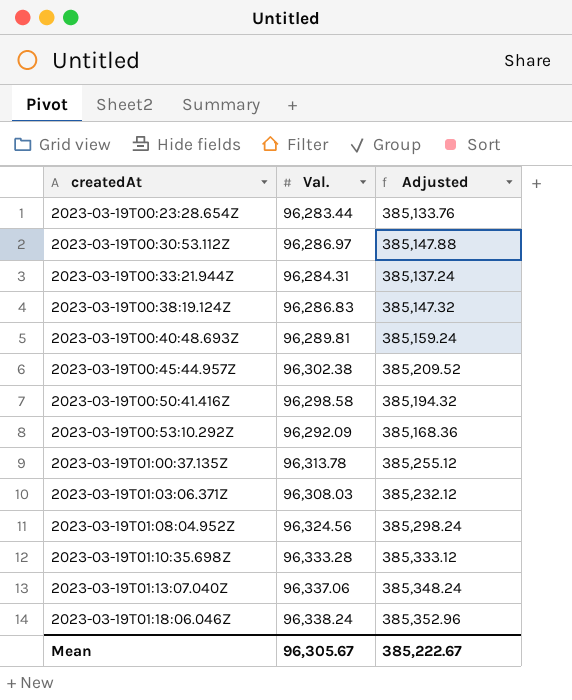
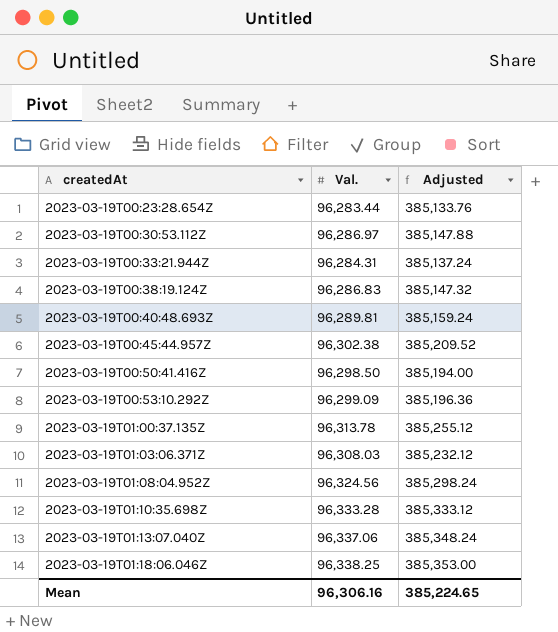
2023-03-19T00:50:41.416Z | Val.: 96,298.58 -> 96,298.50
2023-03-19T00:50:41.416Z | Adjusted: 385,194.32 -> 385,194.00
2023-03-19T00:53:10.292Z | Val.: 96,292.09 -> 96,299.09
2023-03-19T00:53:10.292Z | Adjusted: 385,168.36 -> 385,196.36
2023-03-19T01:18:06.046Z | Val.: 96,338.24 -> 96,338.25
2023-03-19T01:18:06.046Z | Adjusted: 385,352.96 -> 385,353.00
Mean | Val.: 96,305.67 -> 96,306.16
Mean | Adjusted: 385,222.67 -> 385,224.65

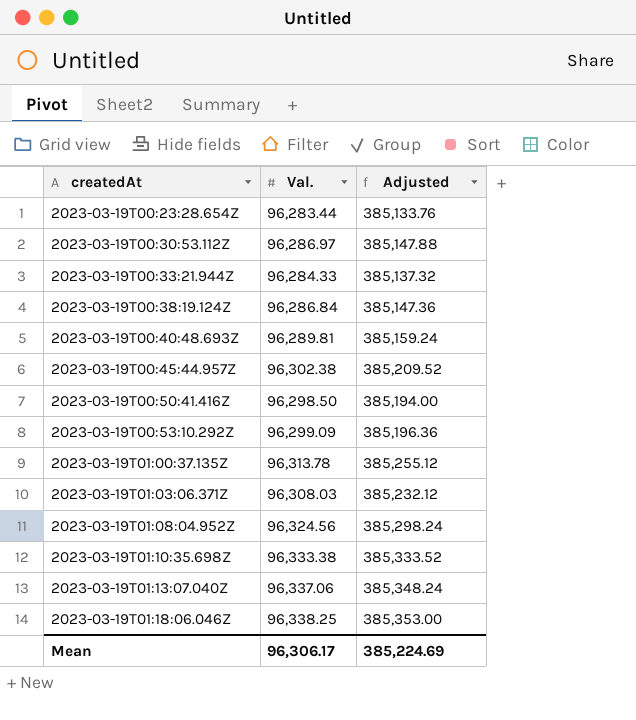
2023-03-19T00:33:21.944Z | Val.: 96,284.31 -> 96,284.33
2023-03-19T00:33:21.944Z | Adjusted: 385,137.24 -> 385,137.32
2023-03-19T00:38:19.124Z | Val.: 96,286.83 -> 96,286.84
2023-03-19T00:38:19.124Z | Adjusted: 385,147.32 -> 385,147.36
2023-03-19T01:10:35.698Z | Val.: 96,333.28 -> 96,333.38
2023-03-19T01:10:35.698Z | Adjusted: 385,333.12 -> 385,333.52
Mean | Val.: 96,306.16 -> 96,306.17
Mean | Adjusted: 385,224.65 -> 385,224.69

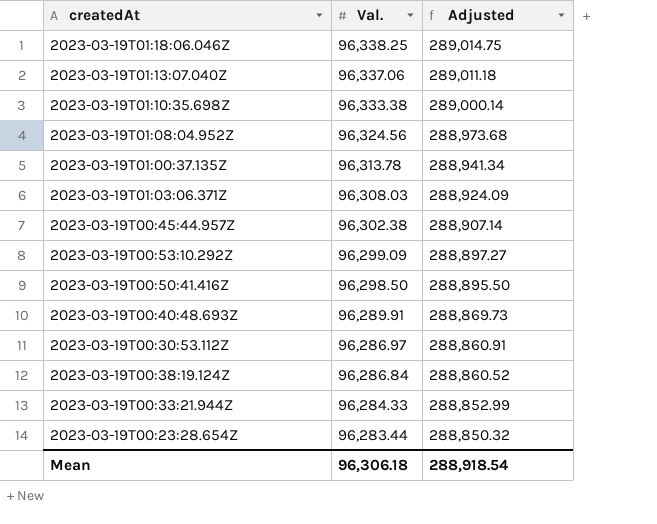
row order: createdAt ascending -> Val. descending
column Adjusted | formula: [Val.] * 4 -> [Val.] * 3
2023-03-19T00:40:48.693Z | Val.: 96,289.81 -> 96,289.91
Mean | Val.: 96,306.17 -> 96,306.18
Mean | Adjusted: 385,224.69 -> 288,918.54

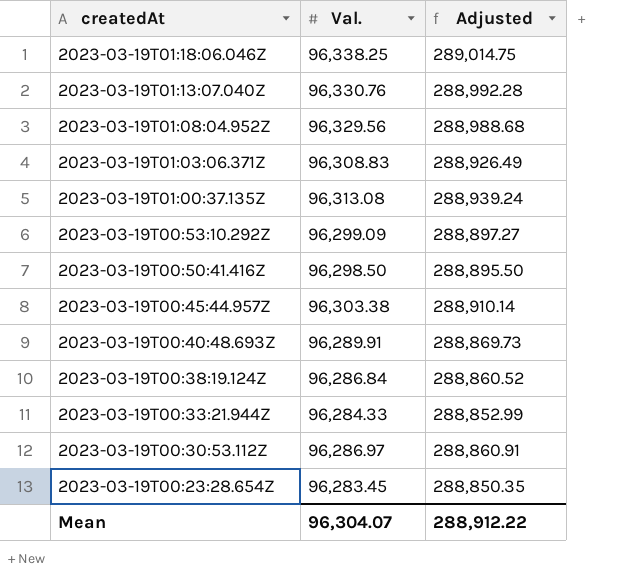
row order: Val. descending -> createdAt descending
row 2023-03-19T01:10:35.698Z: 96,333.38 | 289,000.14 -> none
2023-03-19T01:13:07.040Z | Val.: 96,337.06 -> 96,330.76
2023-03-19T01:13:07.040Z | Adjusted: 289,011.18 -> 288,992.28
2023-03-19T01:08:04.952Z | Val.: 96,324.56 -> 96,329.56
2023-03-19T01:08:04.952Z | Adjusted: 288,973.68 -> 288,988.68
2023-03-19T01:03:06.371Z | Val.: 96,308.03 -> 96,308.83
2023-03-19T01:03:06.371Z | Adjusted: 288,924.09 -> 288,926.49
2023-03-19T01:00:37.135Z | Val.: 96,313.78 -> 96,313.08
2023-03-19T01:00:37.135Z | Adjusted: 288,941.34 -> 288,939.24
2023-03-19T00:45:44.957Z | Val.: 96,302.38 -> 96,303.38
2023-03-19T00:45:44.957Z | Adjusted: 288,907.14 -> 288,910.14
2023-03-19T00:23:28.654Z | Val.: 96,283.44 -> 96,283.45
2023-03-19T00:23:28.654Z | Adjusted: 288,850.32 -> 288,850.35
Mean | Val.: 96,306.18 -> 96,304.07
Mean | Adjusted: 288,918.54 -> 288,912.22

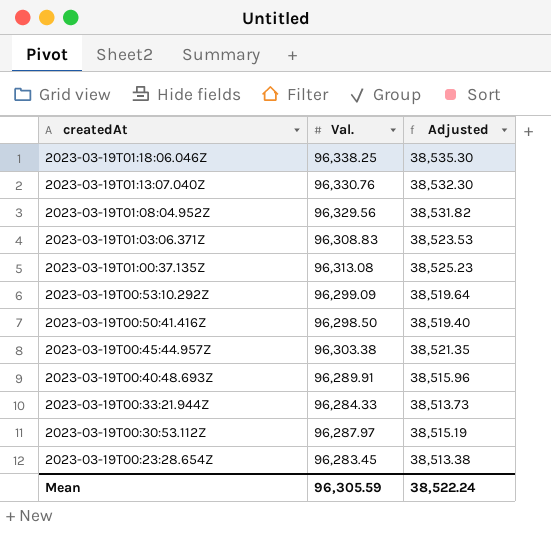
column Adjusted | formula: [Val.] * 3 -> [Val.] * 0.4
row 2023-03-19T00:38:19.124Z: 96,286.84 | 288,860.52 -> none
2023-03-19T00:30:53.112Z | Val.: 96,286.97 -> 96,287.97
Mean | Val.: 96,304.07 -> 96,305.59
Mean | Adjusted: 288,912.22 -> 38,522.24

